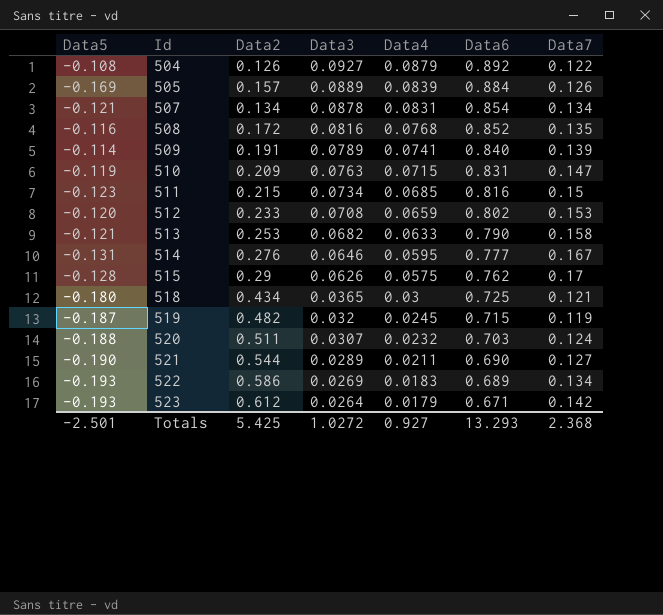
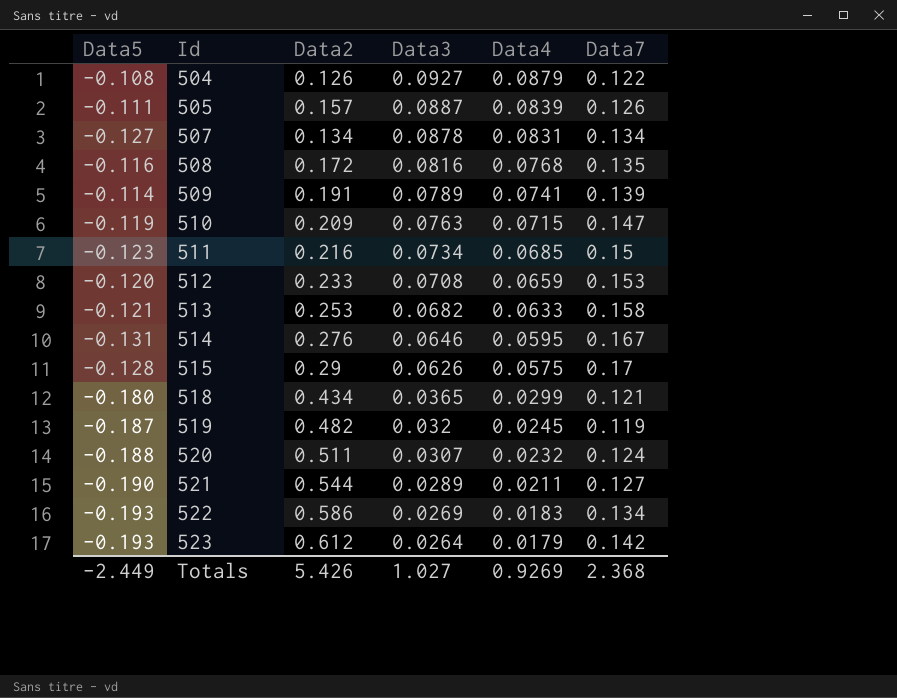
column Data6 | position: 6 -> none
505 | Data5: -0.169 -> -0.111
505 | Data3: 0.0889 -> 0.0887
507 | Data5: -0.121 -> -0.127
511 | Data2: 0.215 -> 0.216
518 | Data4: 0.03 -> 0.0299
Totals | Data5: -2.501 -> -2.449
Totals | Data2: 5.425 -> 5.426
Totals | Data3: 1.0272 -> 1.027
Totals | Data4: 0.927 -> 0.9269

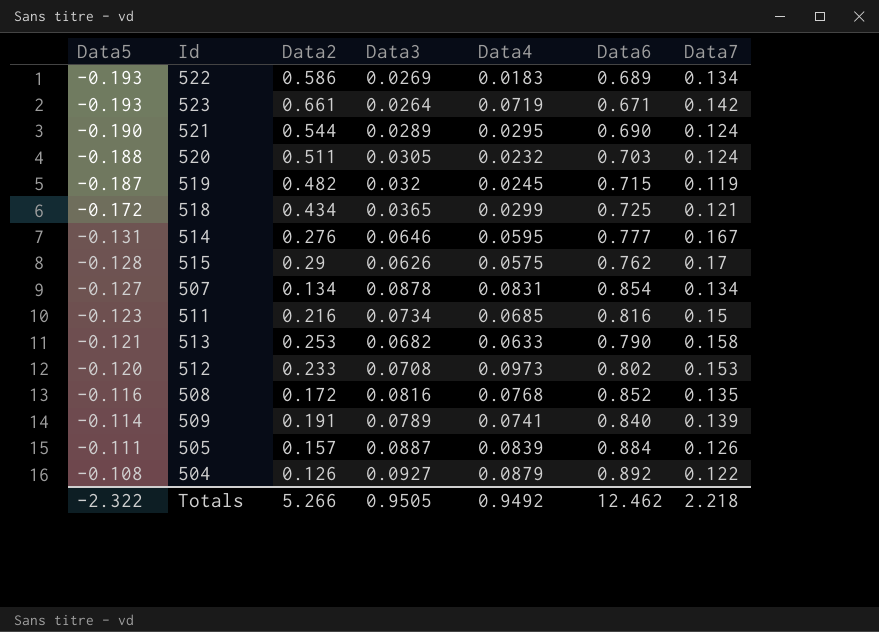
row order: Id ascending -> Data5 ascending
column Data6 | position: none -> 6
row 510: -0.119 | 0.209 | 0.0763 | 0.0715 | 0.147 -> none
523 | Data2: 0.612 -> 0.661
523 | Data4: 0.0179 -> 0.0719
521 | Data4: 0.0211 -> 0.0295
521 | Data7: 0.127 -> 0.124
520 | Data3: 0.0307 -> 0.0305
518 | Data5: -0.180 -> -0.172
512 | Data4: 0.0659 -> 0.0973
Totals | Data5: -2.449 -> -2.322
Totals | Data2: 5.426 -> 5.266
Totals | Data3: 1.027 -> 0.9505
Totals | Data4: 0.9269 -> 0.9492
Totals | Data7: 2.368 -> 2.218

